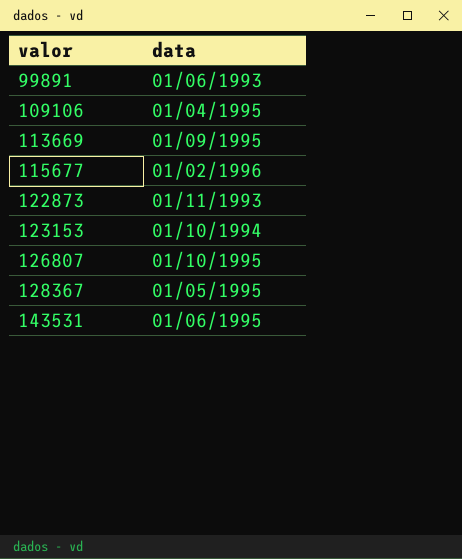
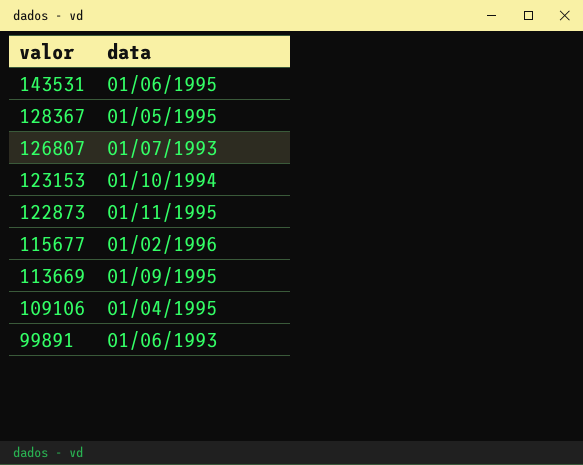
row order: valor ascending -> valor descending
126807 | data: 01/10/1995 -> 01/07/1993
122873 | data: 01/11/1993 -> 01/11/1995

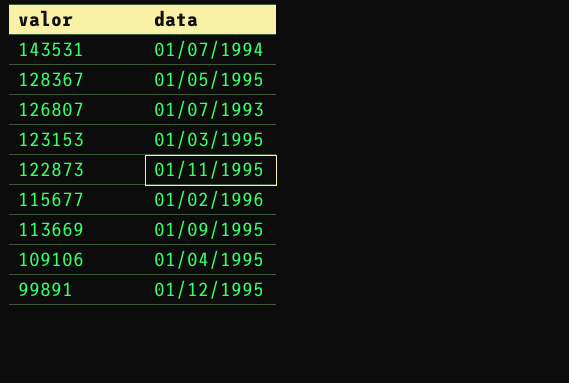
143531 | data: 01/06/1995 -> 01/07/1994
123153 | data: 01/10/1994 -> 01/03/1995
99891 | data: 01/06/1993 -> 01/12/1995

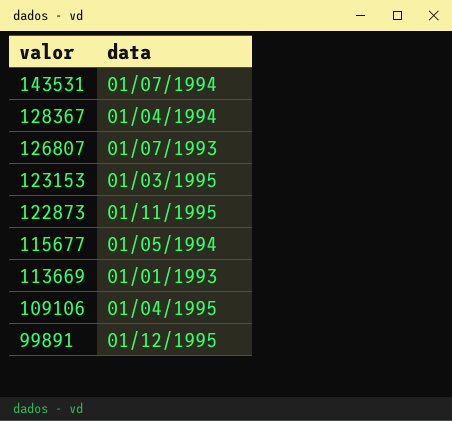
128367 | data: 01/05/1995 -> 01/04/1994
115677 | data: 01/02/1996 -> 01/05/1994
113669 | data: 01/09/1995 -> 01/01/1993

